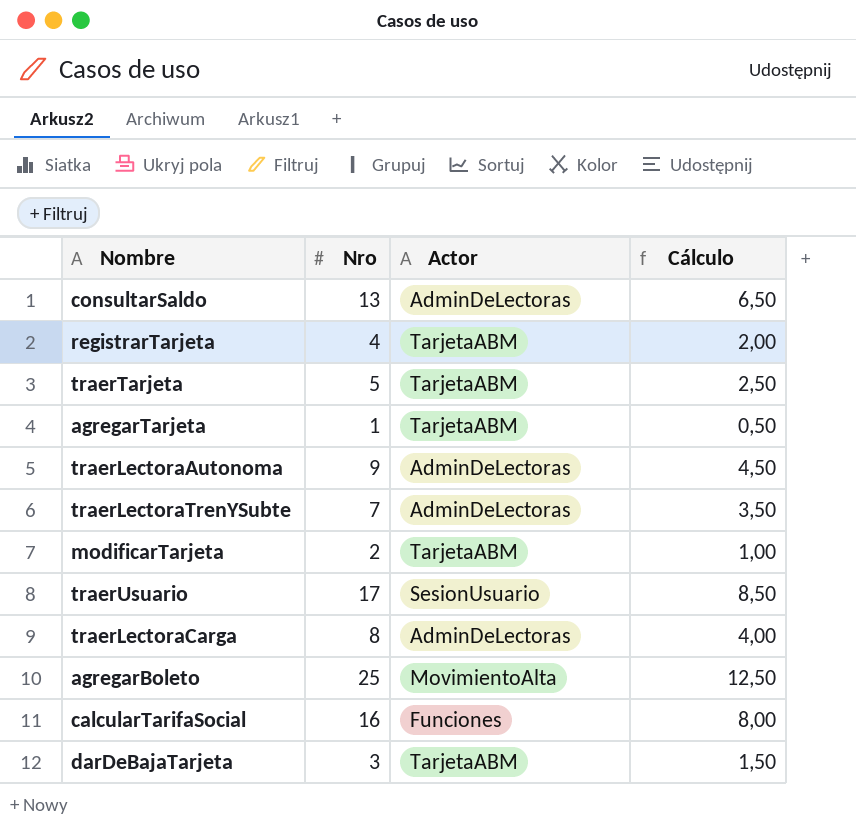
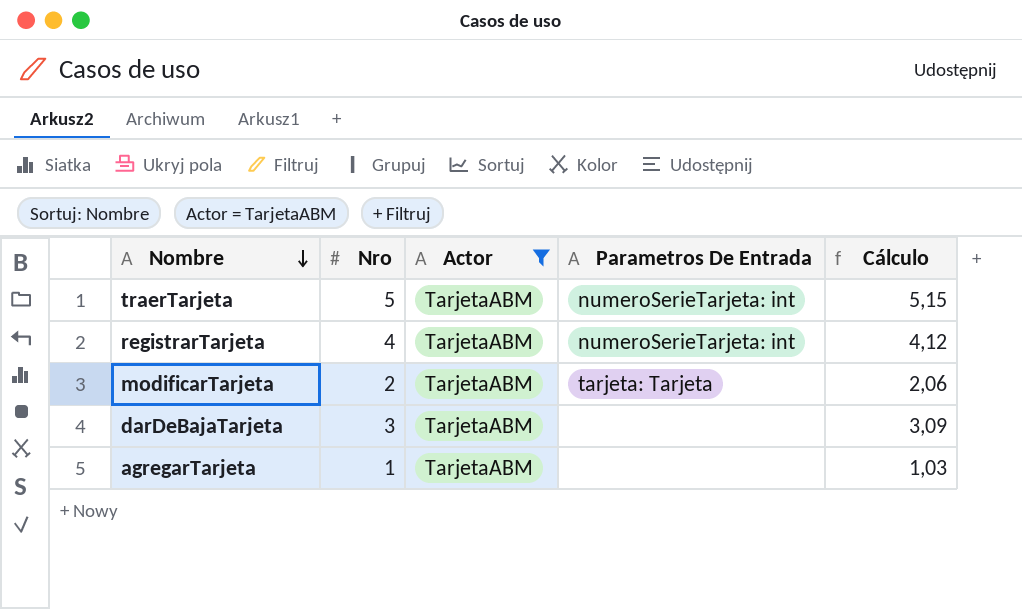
filter: none -> Actor = TarjetaABM
row order: none -> Nombre descending
column Parametros De Entrada | position: none -> 4
column Cálculo | formula: [Nro] * 0,5 -> [Nro] * 1,03

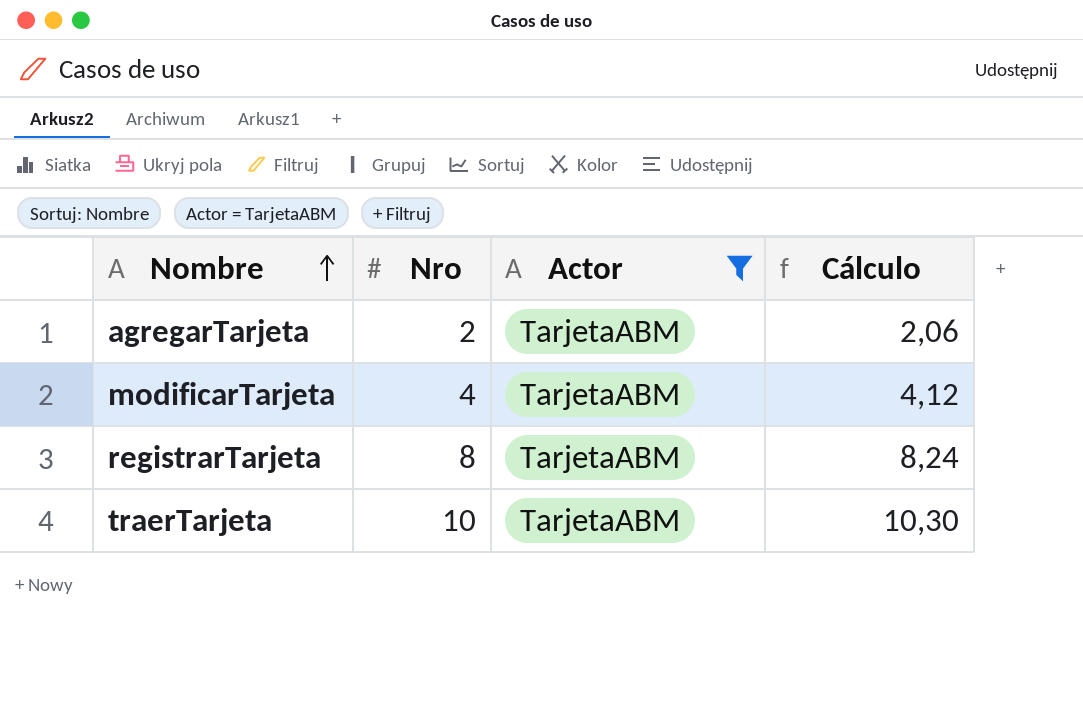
row order: Nombre descending -> Nombre ascending
column Parametros De Entrada | position: 4 -> none
row darDeBajaTarjeta: 3 | TarjetaABM | none | 3,09 -> none
agregarTarjeta | Nro: 1 -> 2
agregarTarjeta | Cálculo: 1,03 -> 2,06
modificarTarjeta | Nro: 2 -> 4
modificarTarjeta | Cálculo: 2,06 -> 4,12
registrarTarjeta | Nro: 4 -> 8
registrarTarjeta | Cálculo: 4,12 -> 8,24
traerTarjeta | Nro: 5 -> 10
traerTarjeta | Cálculo: 5,15 -> 10,30

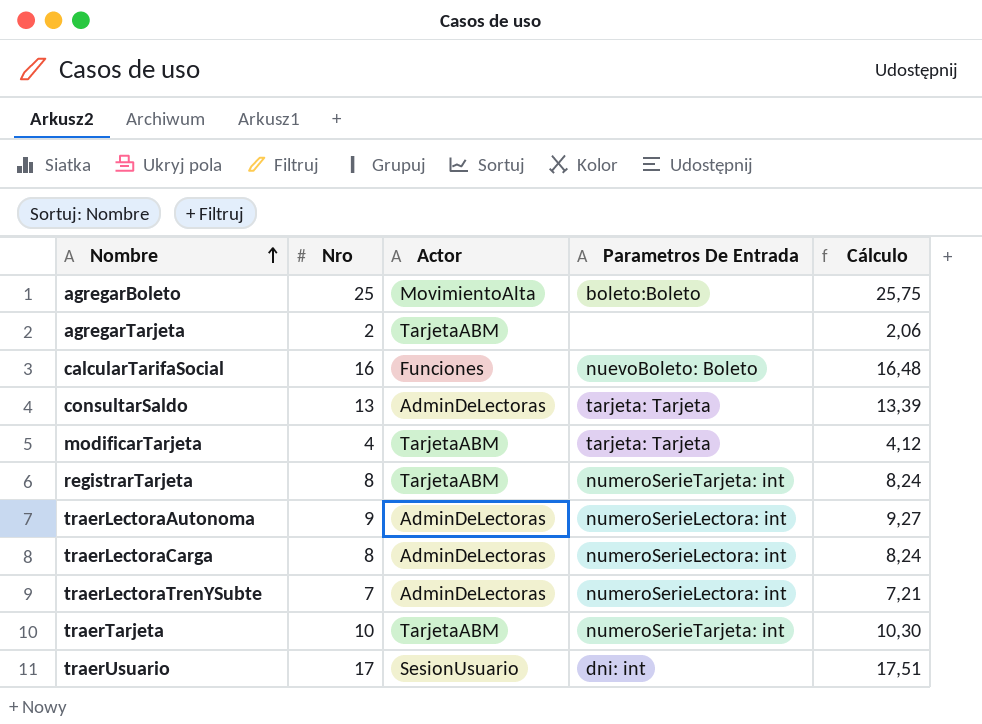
filter: Actor = TarjetaABM -> none
column Parametros De Entrada | position: none -> 4

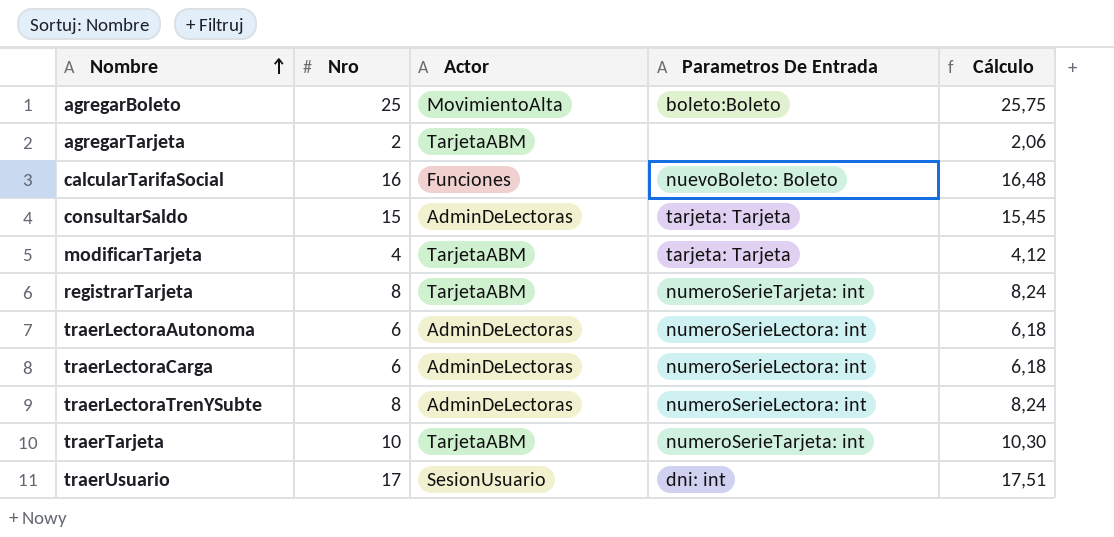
consultarSaldo | Nro: 13 -> 15
consultarSaldo | Cálculo: 13,39 -> 15,45
traerLectoraAutonoma | Nro: 9 -> 6
traerLectoraAutonoma | Cálculo: 9,27 -> 6,18
traerLectoraCarga | Nro: 8 -> 6
traerLectoraCarga | Cálculo: 8,24 -> 6,18
traerLectoraTrenYSubte | Nro: 7 -> 8
traerLectoraTrenYSubte | Cálculo: 7,21 -> 8,24

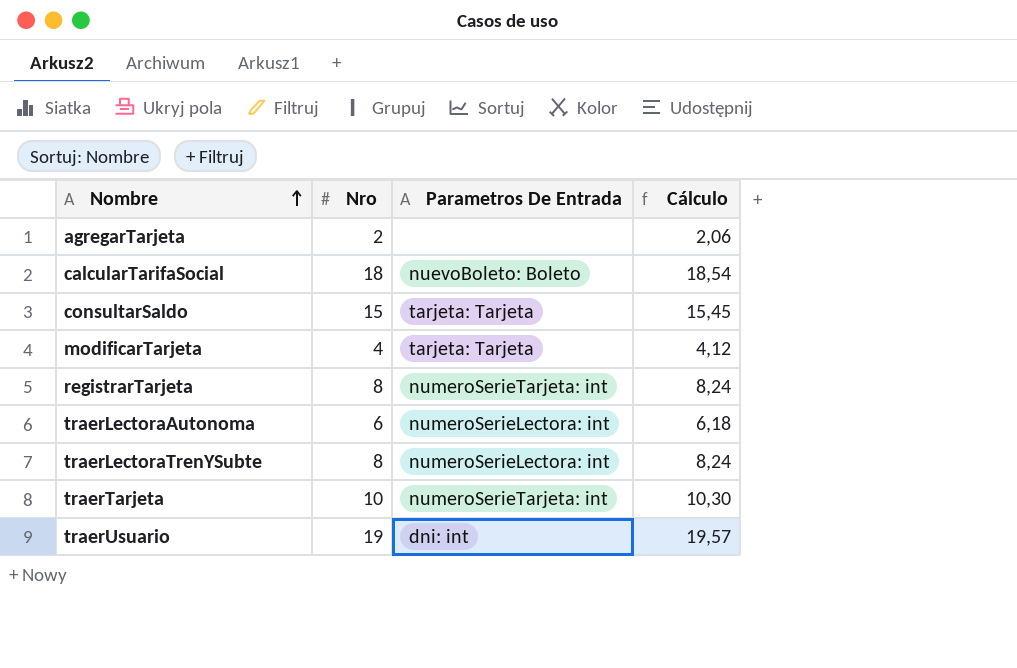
column Actor | position: 3 -> none
row agregarBoleto: 25 | MovimientoAlta | boleto:Boleto | 25,75 -> none
row traerLectoraCarga: 6 | AdminDeLectoras | numeroSerieLectora: int | 6,18 -> none
calcularTarifaSocial | Nro: 16 -> 18
calcularTarifaSocial | Cálculo: 16,48 -> 18,54
traerUsuario | Nro: 17 -> 19
traerUsuario | Cálculo: 17,51 -> 19,57

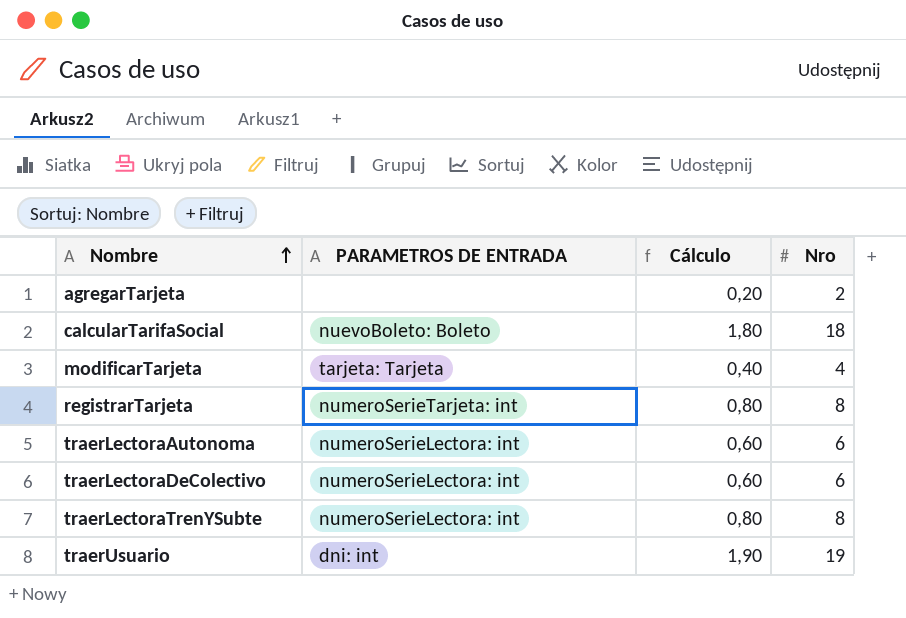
column name: Parametros De Entrada -> PARAMETROS DE ENTRADA
column Cálculo | formula: [Nro] * 1,03 -> [Nro] * 0,1
column Nro | position: 2 -> 4
row consultarSaldo: 15 | tarjeta: Tarjeta | 15,45 -> none
row traerTarjeta: 10 | numeroSerieTarjeta: int | 10,30 -> none
row traerLectoraDeColectivo: none -> numeroSerieLectora: int | 0,60 | 6

